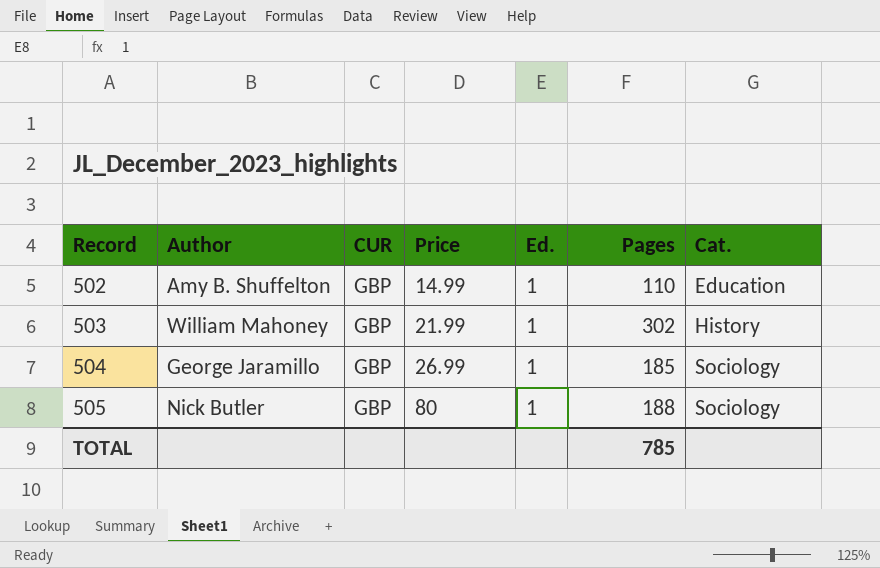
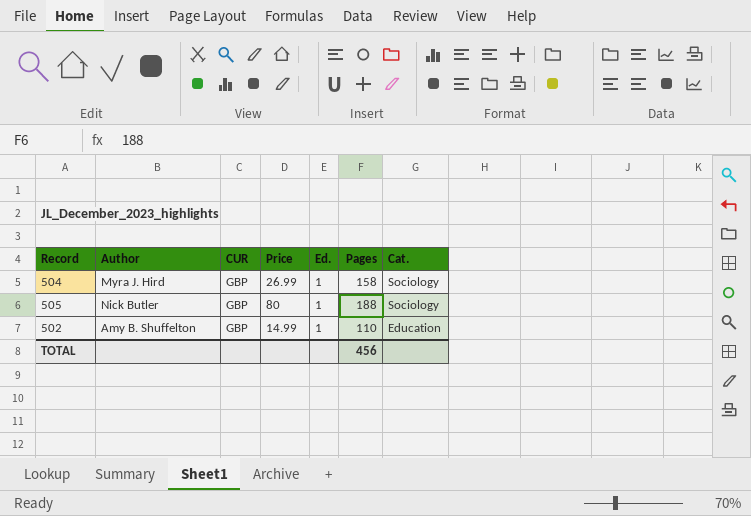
row order: Record ascending -> Cat. descending
row 503: William Mahoney | GBP | 21.99 | 1 | 302 | History -> none
504 | Author: George Jaramillo -> Myra J. Hird
504 | Pages: 185 -> 158
TOTAL | Pages: 785 -> 456

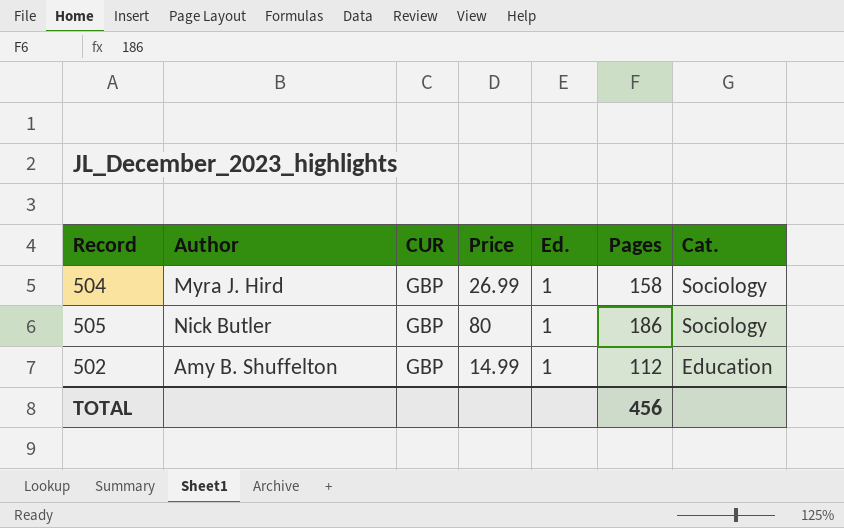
505 | Pages: 188 -> 186
502 | Pages: 110 -> 112

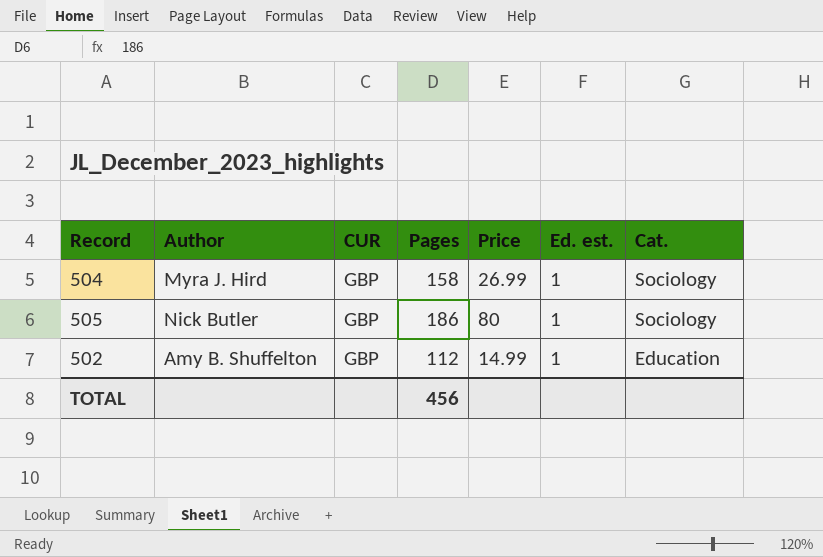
column Pages | position: 6 -> 4
column name: Ed. -> Ed. est.

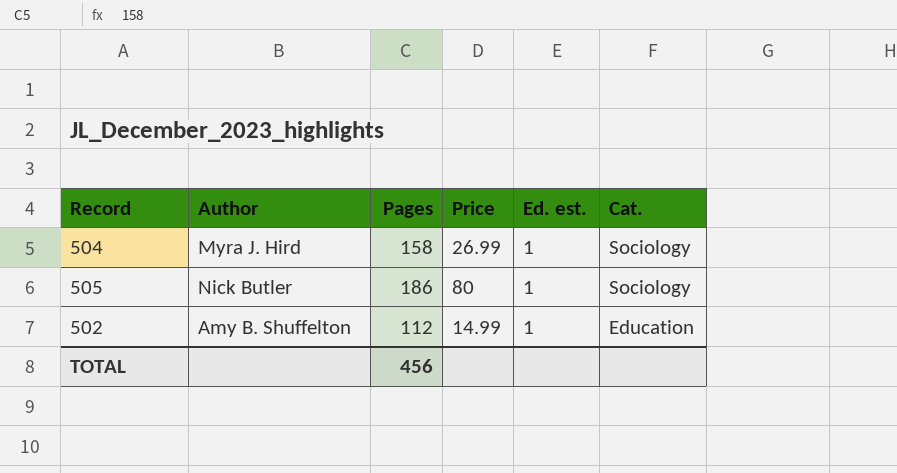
column CUR | position: 3 -> none

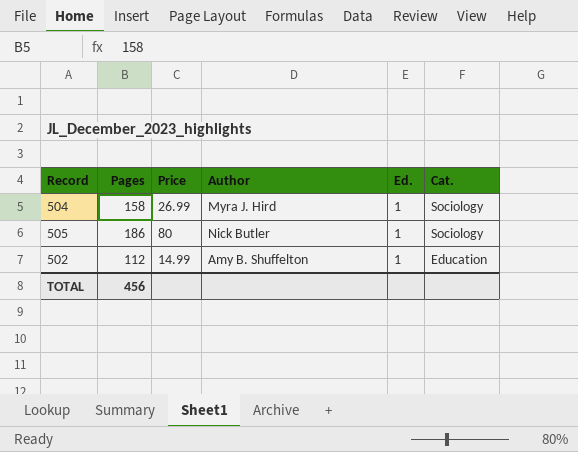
column Author | position: 2 -> 4
column name: Ed. est. -> Ed.

